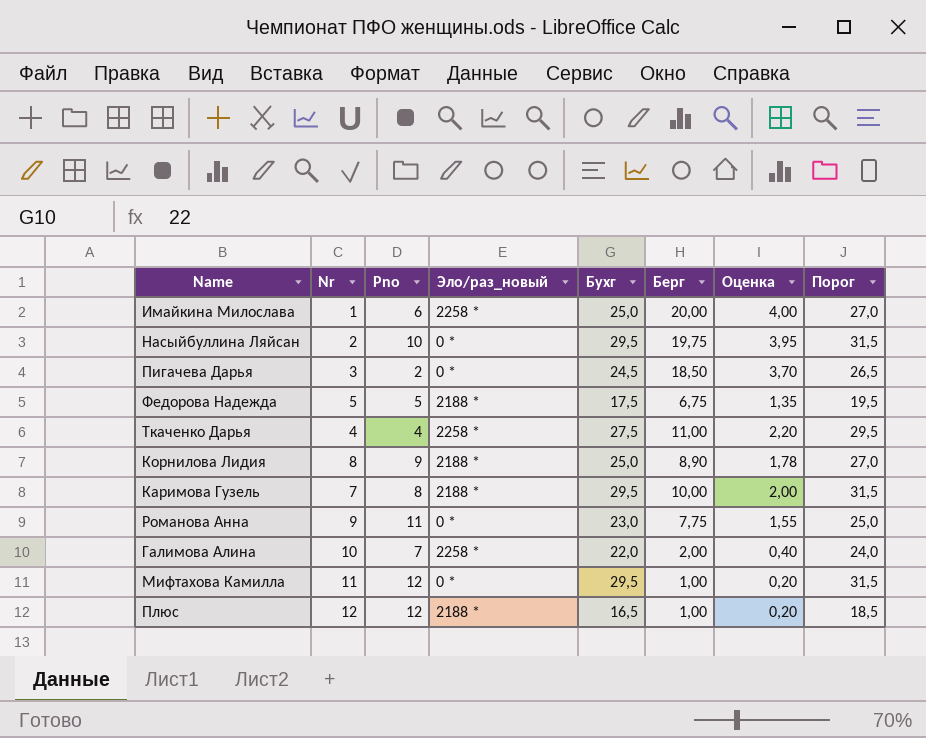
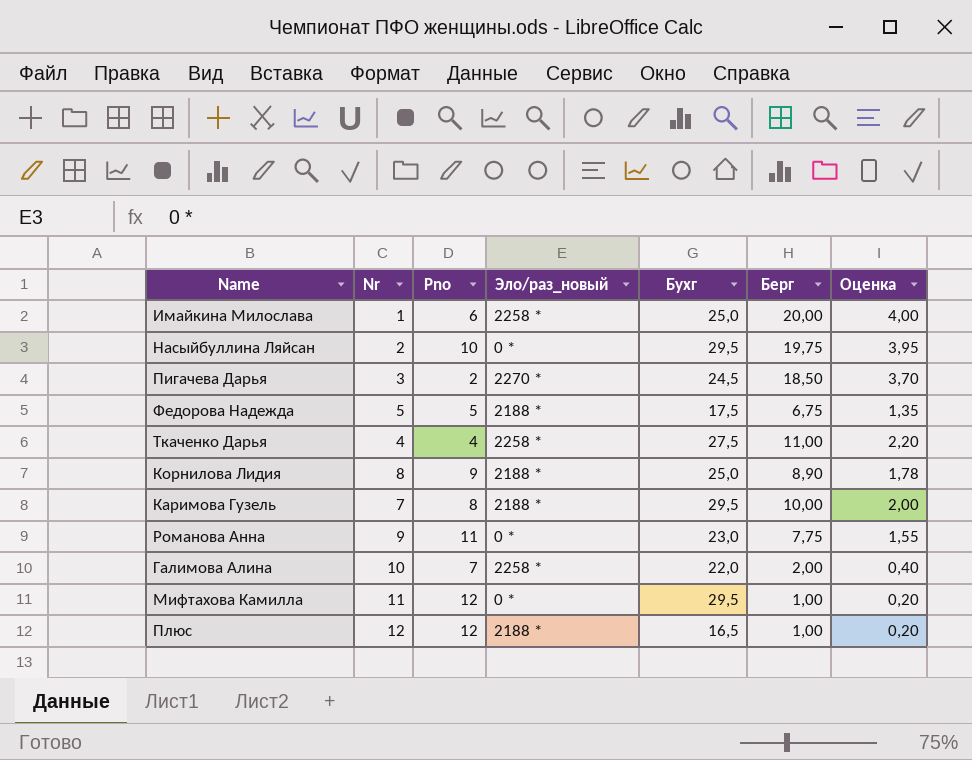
column Порог | formula: [Бухг] + 2 -> none
Пигачева Дарья | Эло/раз_новый: 0 * -> 2270 *

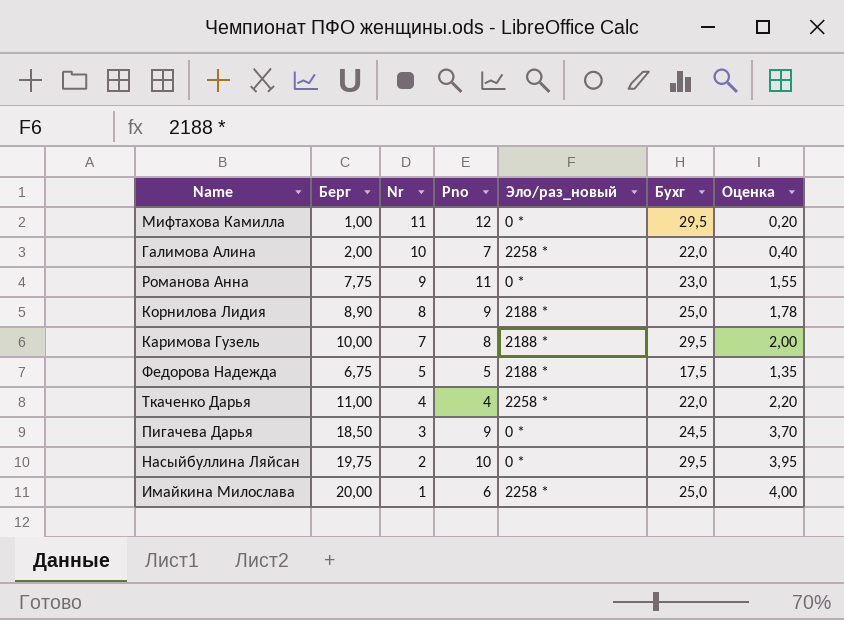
row order: none -> Nr descending
column Берг | position: 6 -> 2
row Плюс: 12 | 12 | 2188 * | 16,5 | 1,00 | 0,20 -> none
Ткаченко Дарья | Бухг: 27,5 -> 22,0
Пигачева Дарья | Pno: 2 -> 9
Пигачева Дарья | Эло/раз_новый: 2270 * -> 0 *

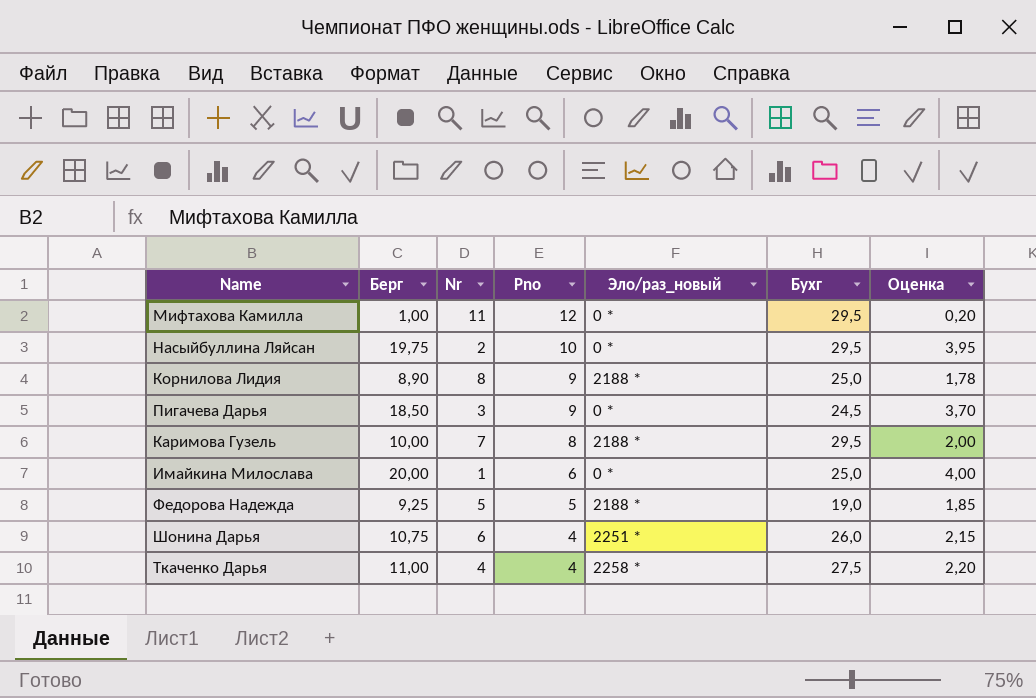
row order: Nr descending -> Pno descending
row Галимова Алина: 2,00 | 10 | 7 | 2258 * | 22,0 | 0,40 -> none
row Романова Анна: 7,75 | 9 | 11 | 0 * | 23,0 | 1,55 -> none
Имайкина Милослава | Эло/раз_новый: 2258 * -> 0 *
Федорова Надежда | Берг: 6,75 -> 9,25
Федорова Надежда | Бухг: 17,5 -> 19,0
Федорова Надежда | Оценка: 1,35 -> 1,85
row Шонина Дарья: none -> 10,75 | 6 | 4 | 2251 * | 26,0 | 2,15
Ткаченко Дарья | Бухг: 22,0 -> 27,5

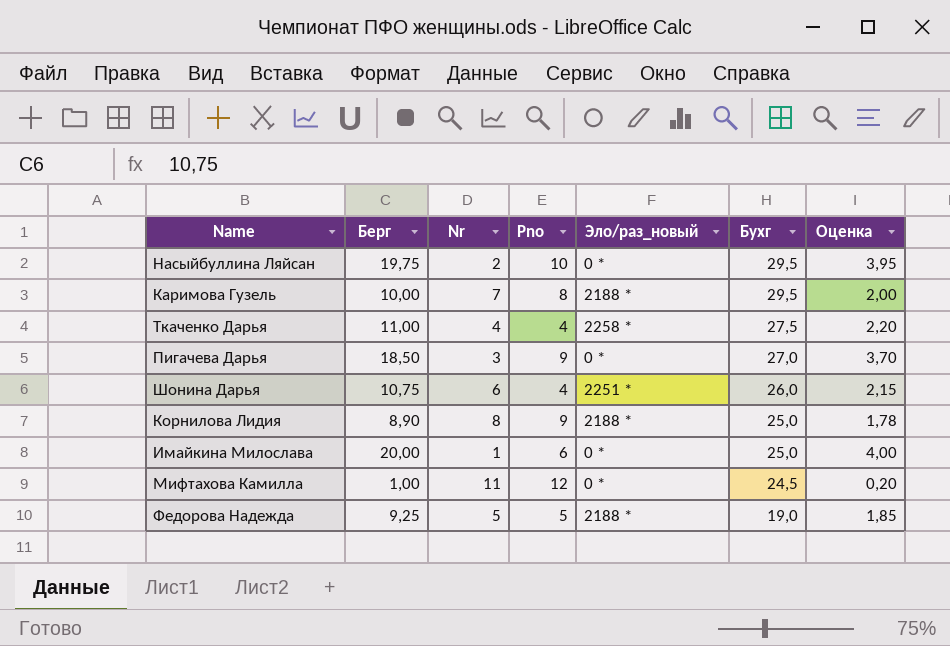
row order: Pno descending -> Бухг descending
Пигачева Дарья | Бухг: 24,5 -> 27,0
Мифтахова Камилла | Бухг: 29,5 -> 24,5

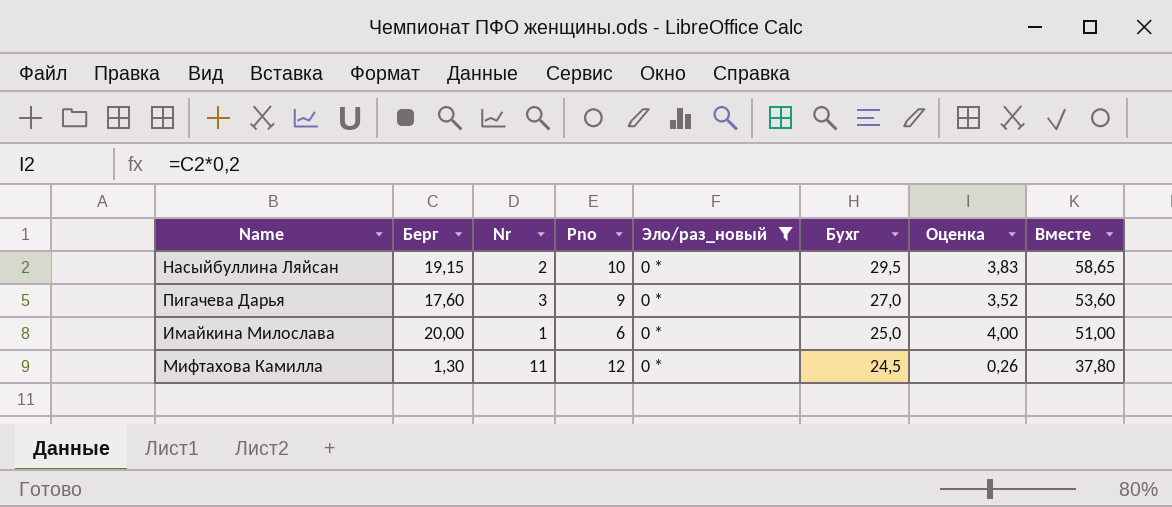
filter: none -> Эло/раз_новый = 0 *
column Вместе | formula: none -> [Берг] + [Pno] + [Бухг]
Насыйбуллина Ляйсан | Берг: 19,75 -> 19,15
Насыйбуллина Ляйсан | Оценка: 3,95 -> 3,83
Пигачева Дарья | Берг: 18,50 -> 17,60
Пигачева Дарья | Оценка: 3,70 -> 3,52
Мифтахова Камилла | Берг: 1,00 -> 1,30
Мифтахова Камилла | Оценка: 0,20 -> 0,26

